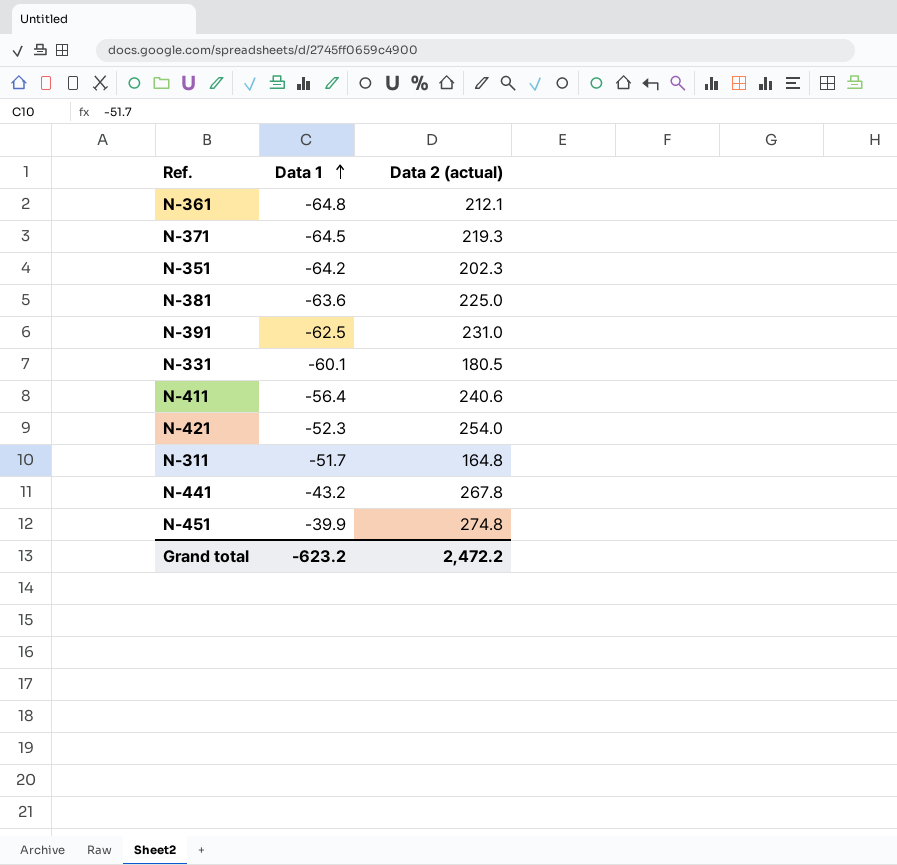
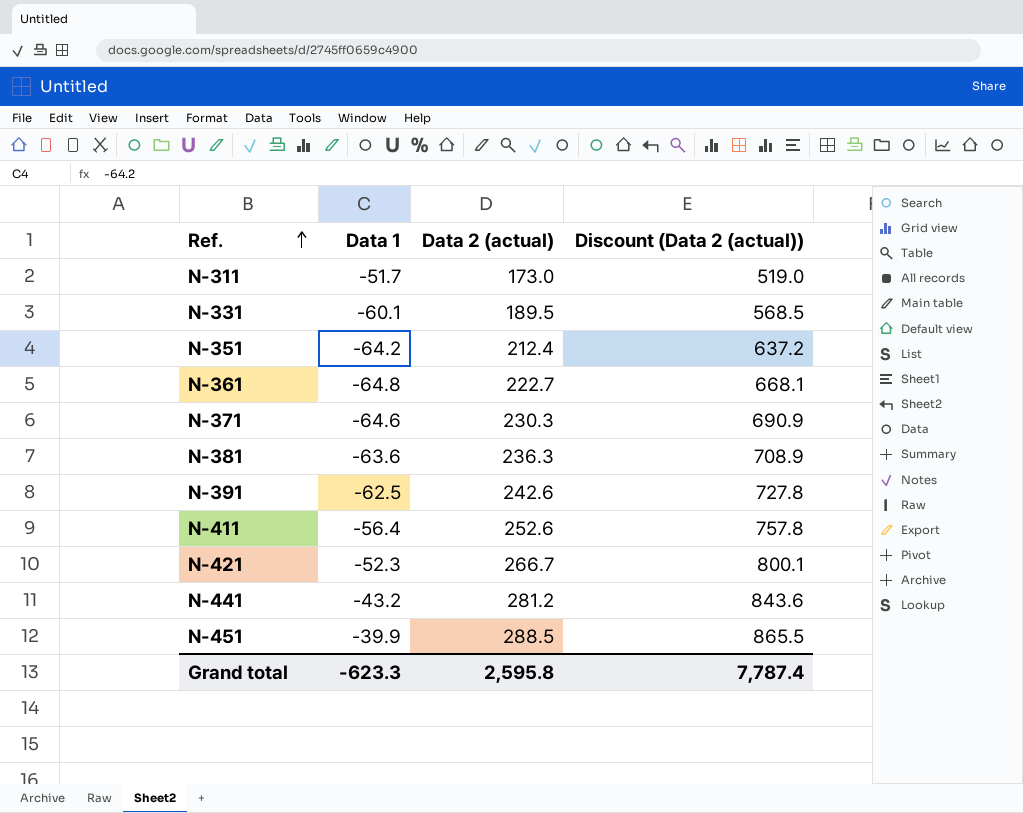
row order: Data 1 ascending -> Ref. ascending
column Discount (Data 2 (actual)) | formula: none -> [Data 2 (actual)] * 3
N-311 | Data 2 (actual): 164.8 -> 173.0
N-331 | Data 2 (actual): 180.5 -> 189.5
N-351 | Data 2 (actual): 202.3 -> 212.4
N-361 | Data 2 (actual): 212.1 -> 222.7
N-371 | Data 1: -64.5 -> -64.6
N-371 | Data 2 (actual): 219.3 -> 230.3
N-381 | Data 2 (actual): 225.0 -> 236.3
N-391 | Data 2 (actual): 231.0 -> 242.6
N-411 | Data 2 (actual): 240.6 -> 252.6
N-421 | Data 2 (actual): 254.0 -> 266.7
N-441 | Data 2 (actual): 267.8 -> 281.2
N-451 | Data 2 (actual): 274.8 -> 288.5
Grand total | Data 1: -623.2 -> -623.3
Grand total | Data 2 (actual): 2,472.2 -> 2,595.8

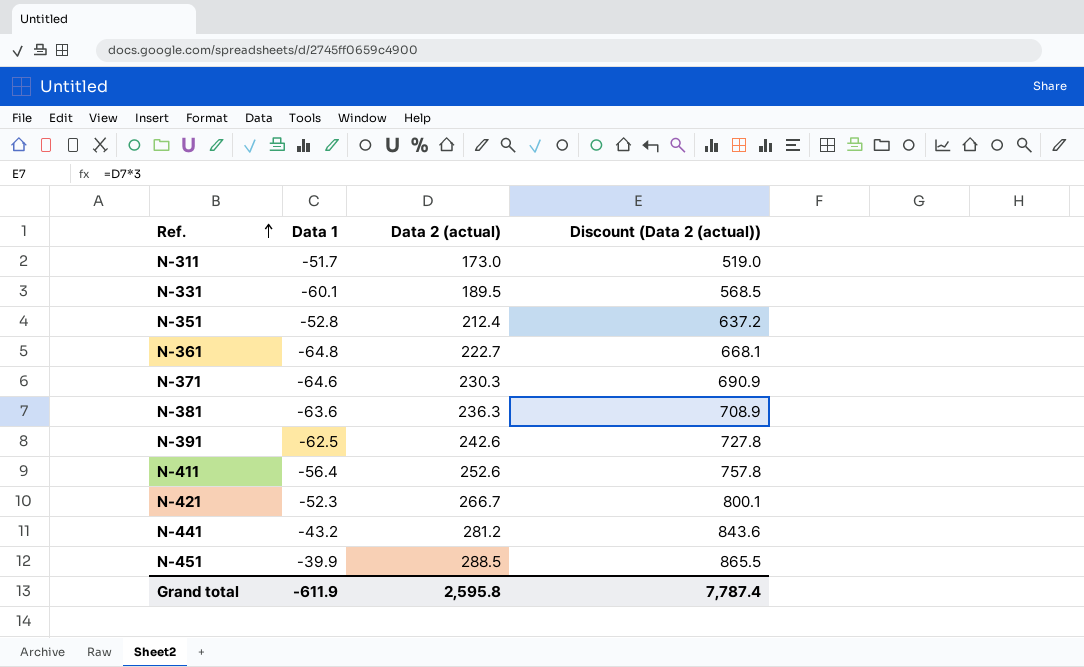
N-351 | Data 1: -64.2 -> -52.8
Grand total | Data 1: -623.3 -> -611.9

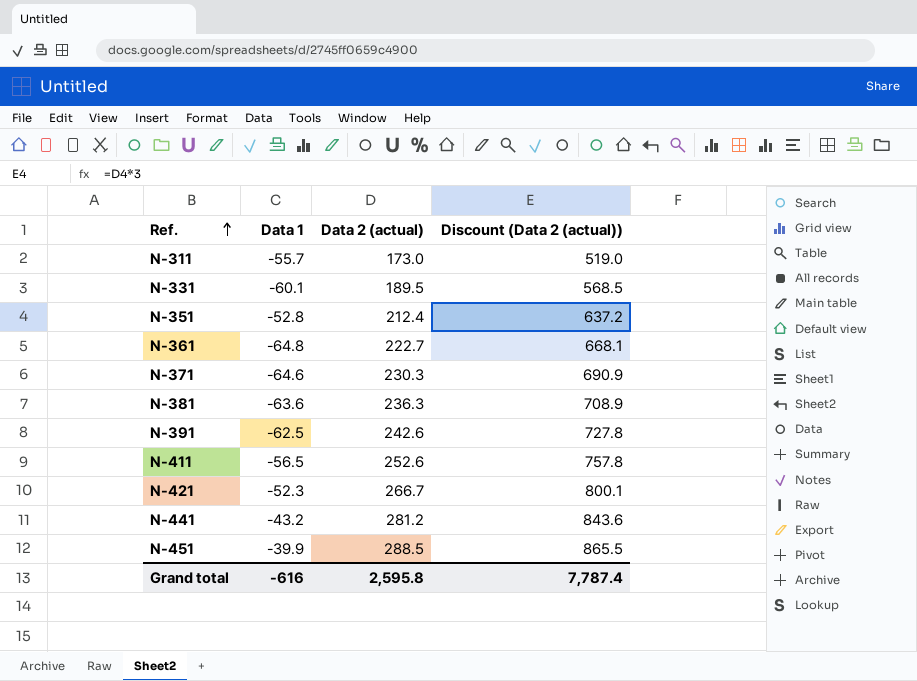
N-311 | Data 1: -51.7 -> -55.7
N-411 | Data 1: -56.4 -> -56.5
Grand total | Data 1: -611.9 -> -616

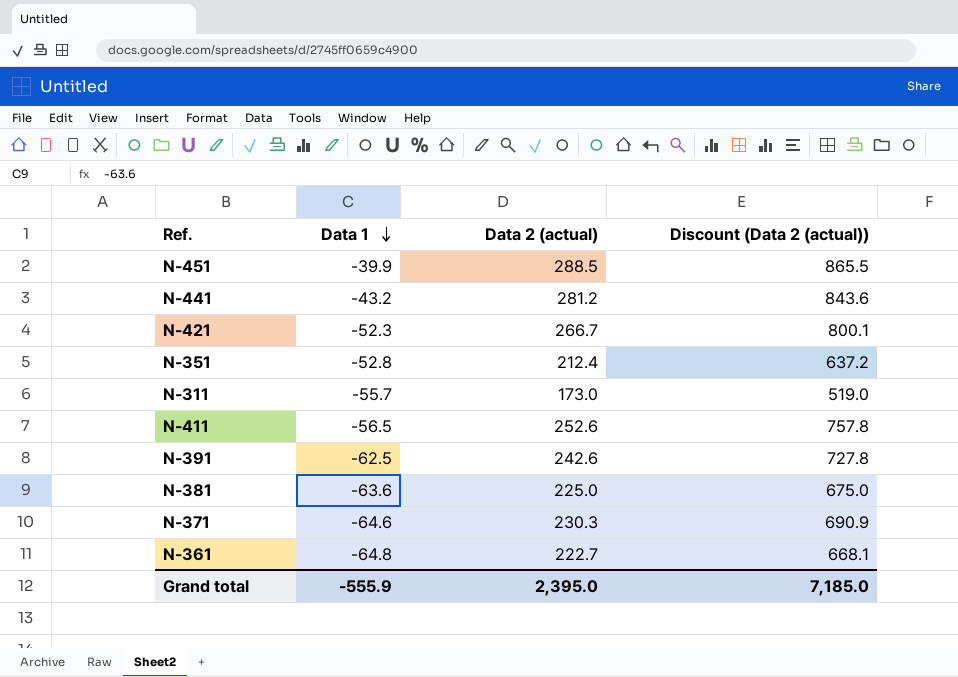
row order: Ref. ascending -> Data 1 descending
row N-331: -60.1 | 189.5 | 568.5 -> none
N-381 | Data 2 (actual): 236.3 -> 225.0
N-381 | Discount (Data 2 (actual)): 708.9 -> 675.0
Grand total | Data 1: -616 -> -555.9
Grand total | Data 2 (actual): 2,595.8 -> 2,395.0
Grand total | Discount (Data 2 (actual)): 7,787.4 -> 7,185.0

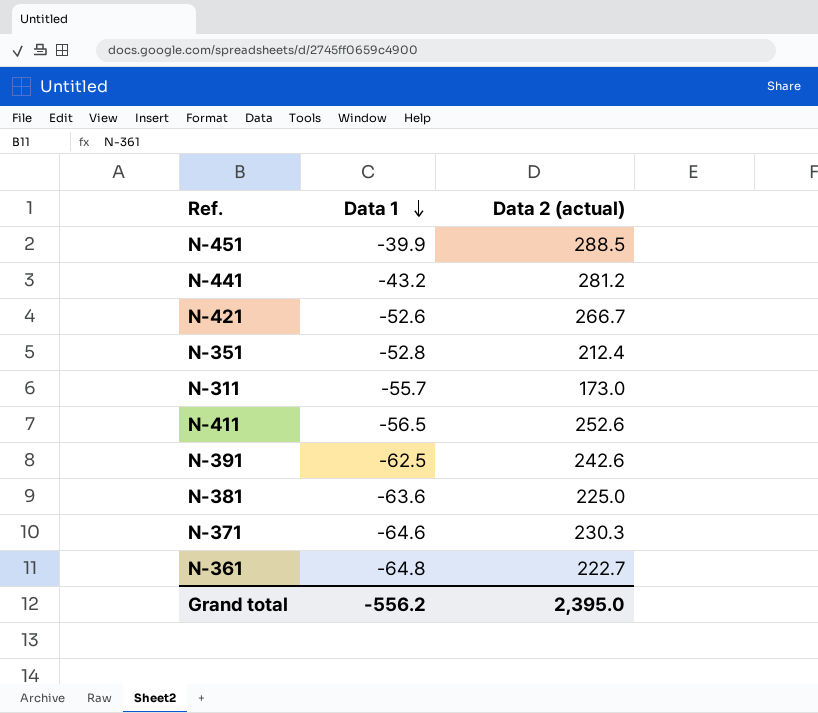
column Discount (Data 2 (actual)) | formula: [Data 2 (actual)] * 3 -> none
N-421 | Data 1: -52.3 -> -52.6
Grand total | Data 1: -555.9 -> -556.2

